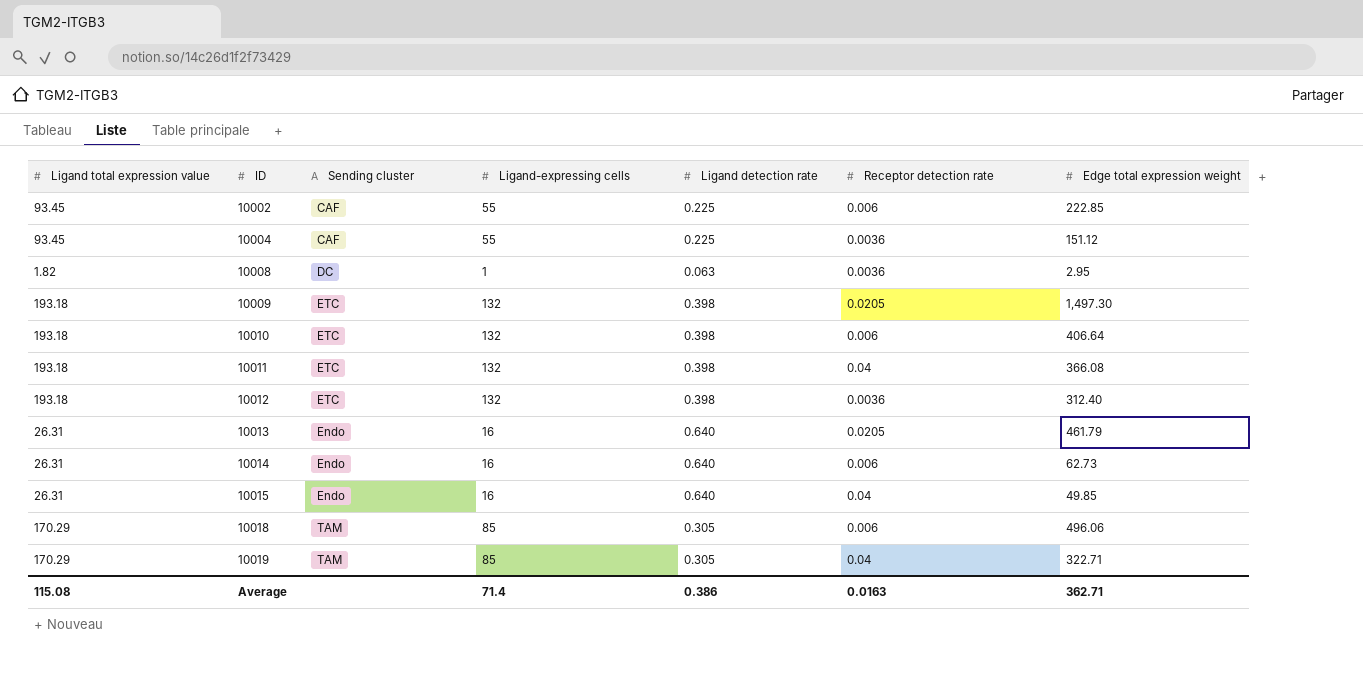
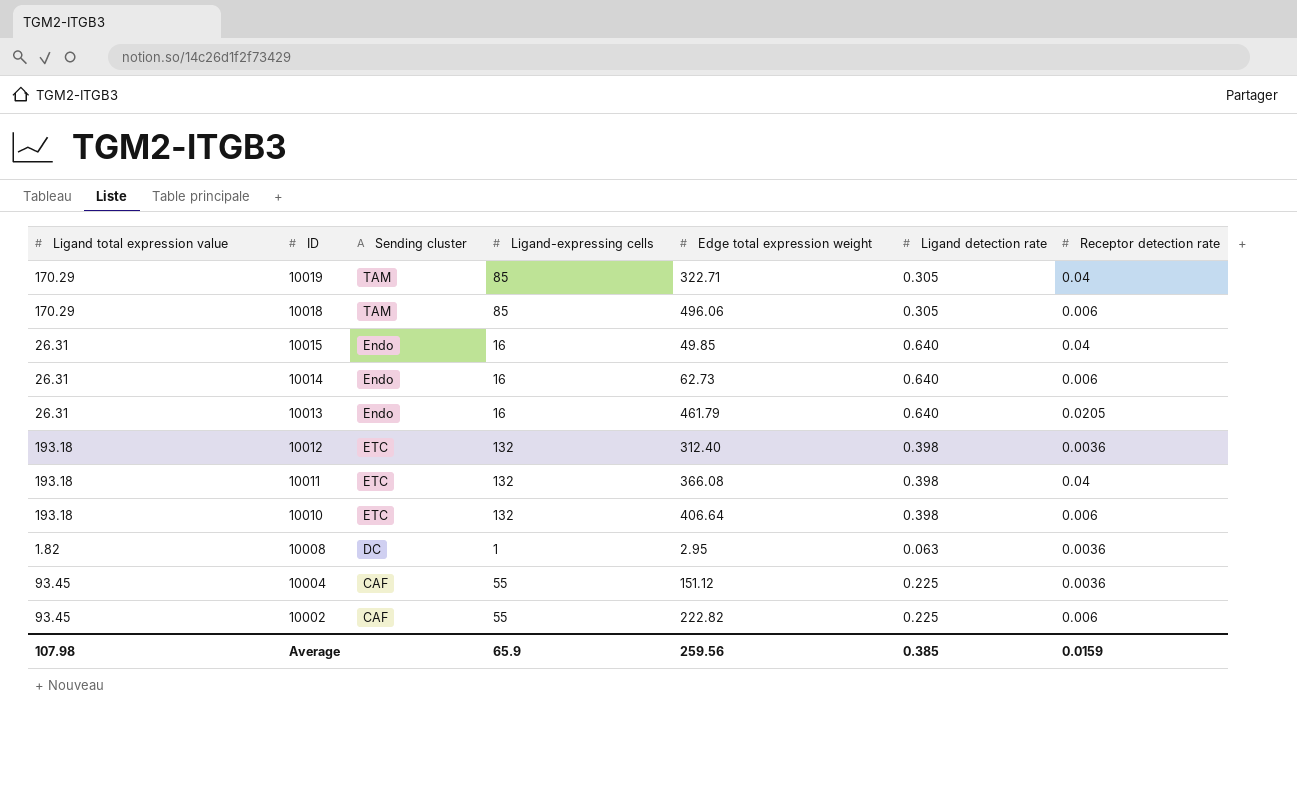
row order: ID ascending -> ID descending
column Edge total expression weight | position: 7 -> 5
row 10009: 193.18 | ETC | 132 | 0.398 | 0.0205 | 1,497.30 -> none
10002 | Edge total expression weight: 222.85 -> 222.82
Average | Ligand total expression value: 115.08 -> 107.98
Average | Ligand-expressing cells: 71.4 -> 65.9
Average | Edge total expression weight: 362.71 -> 259.56
Average | Ligand detection rate: 0.386 -> 0.385
Average | Receptor detection rate: 0.0163 -> 0.0159

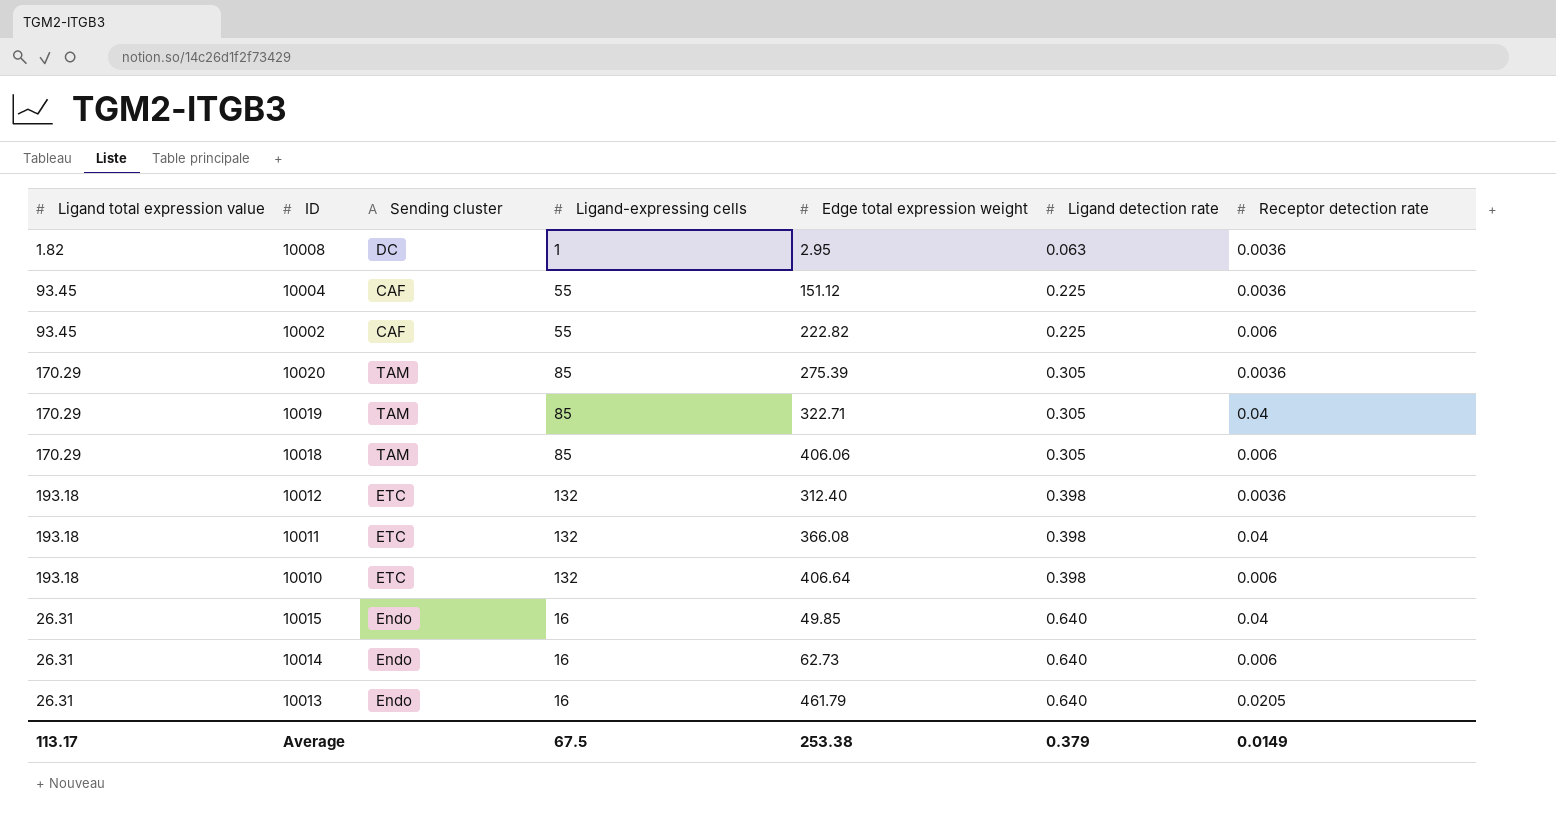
row order: ID descending -> Ligand detection rate ascending
row 10020: none -> 170.29 | TAM | 85 | 275.39 | 0.305 | 0.0036
10018 | Edge total expression weight: 496.06 -> 406.06
Average | Ligand total expression value: 107.98 -> 113.17
Average | Ligand-expressing cells: 65.9 -> 67.5
Average | Edge total expression weight: 259.56 -> 253.38
Average | Ligand detection rate: 0.385 -> 0.379
Average | Receptor detection rate: 0.0159 -> 0.0149

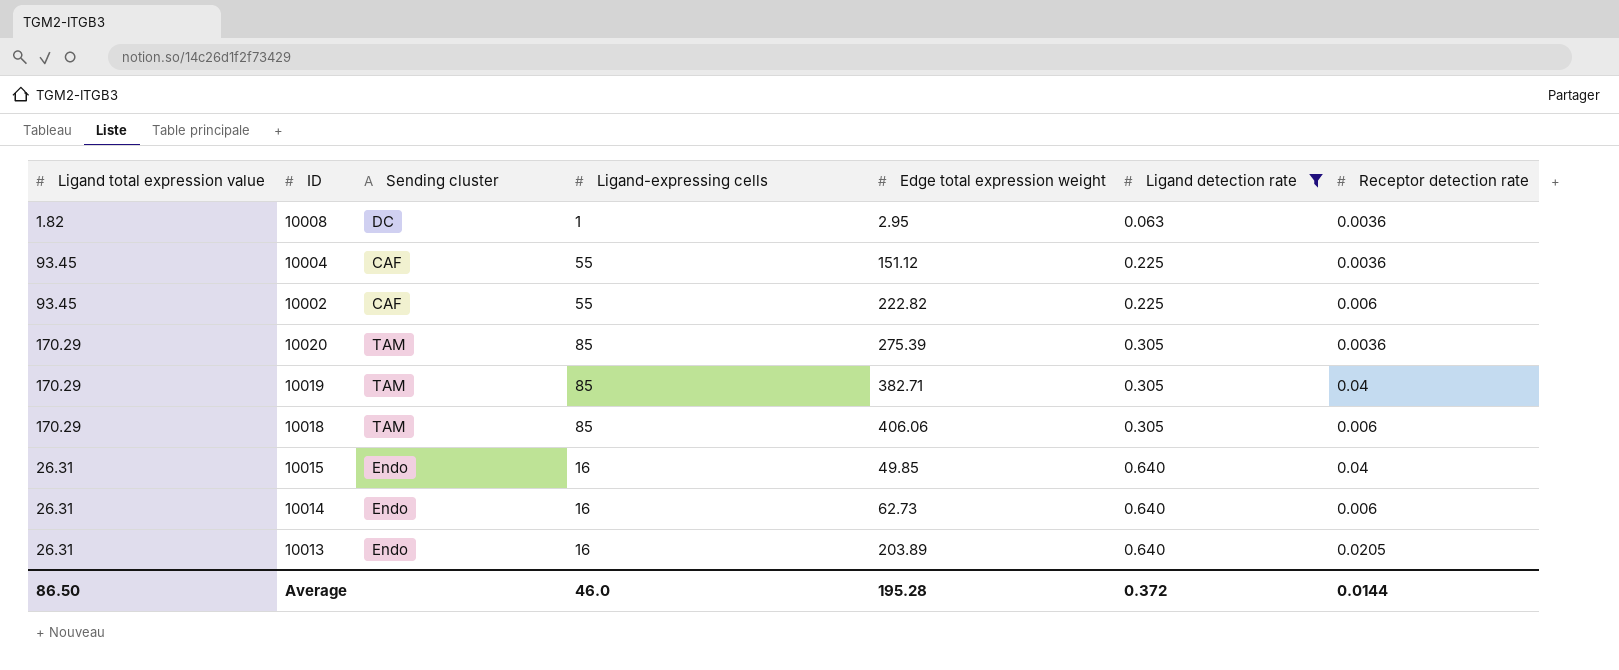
filter: none -> Ligand detection rate != 0.398
10019 | Edge total expression weight: 322.71 -> 382.71
10013 | Edge total expression weight: 461.79 -> 203.89
Average | Ligand total expression value: 113.17 -> 86.50
Average | Ligand-expressing cells: 67.5 -> 46.0
Average | Edge total expression weight: 253.38 -> 195.28
Average | Ligand detection rate: 0.379 -> 0.372
Average | Receptor detection rate: 0.0149 -> 0.0144

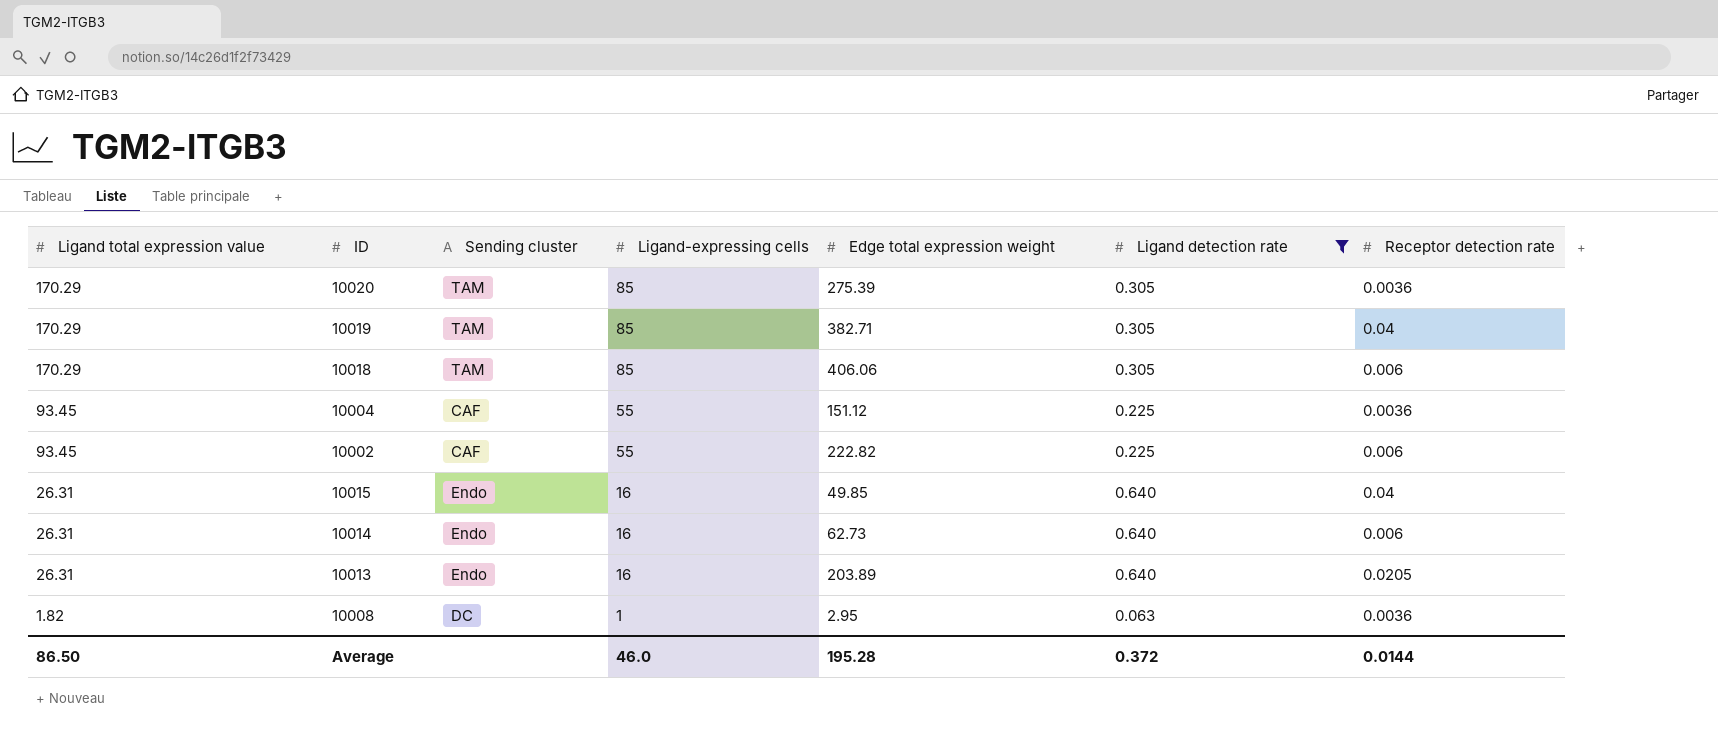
row order: Ligand detection rate ascending -> Ligand total expression value descending

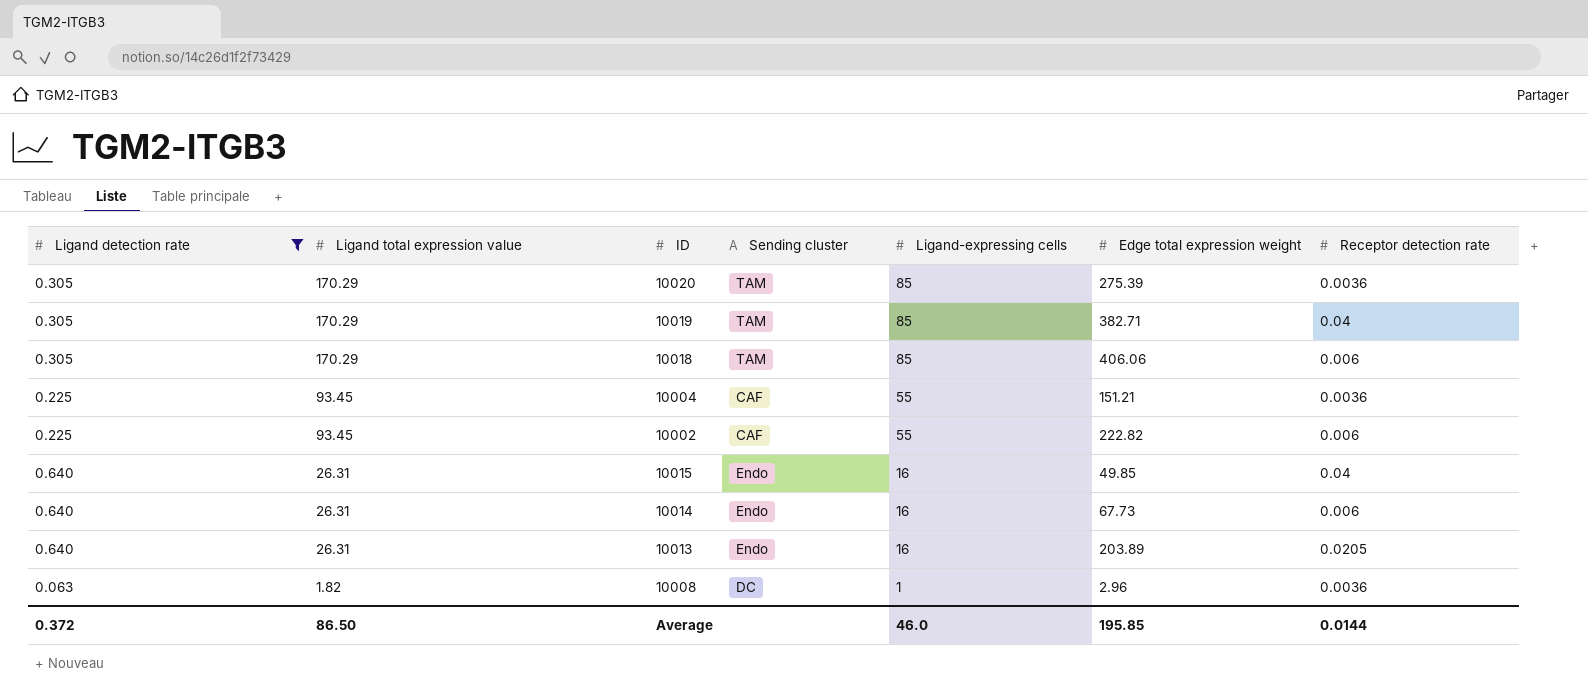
column Ligand detection rate | position: 6 -> 1
10004 | Edge total expression weight: 151.12 -> 151.21
10014 | Edge total expression weight: 62.73 -> 67.73
10008 | Edge total expression weight: 2.95 -> 2.96
Average | Edge total expression weight: 195.28 -> 195.85

